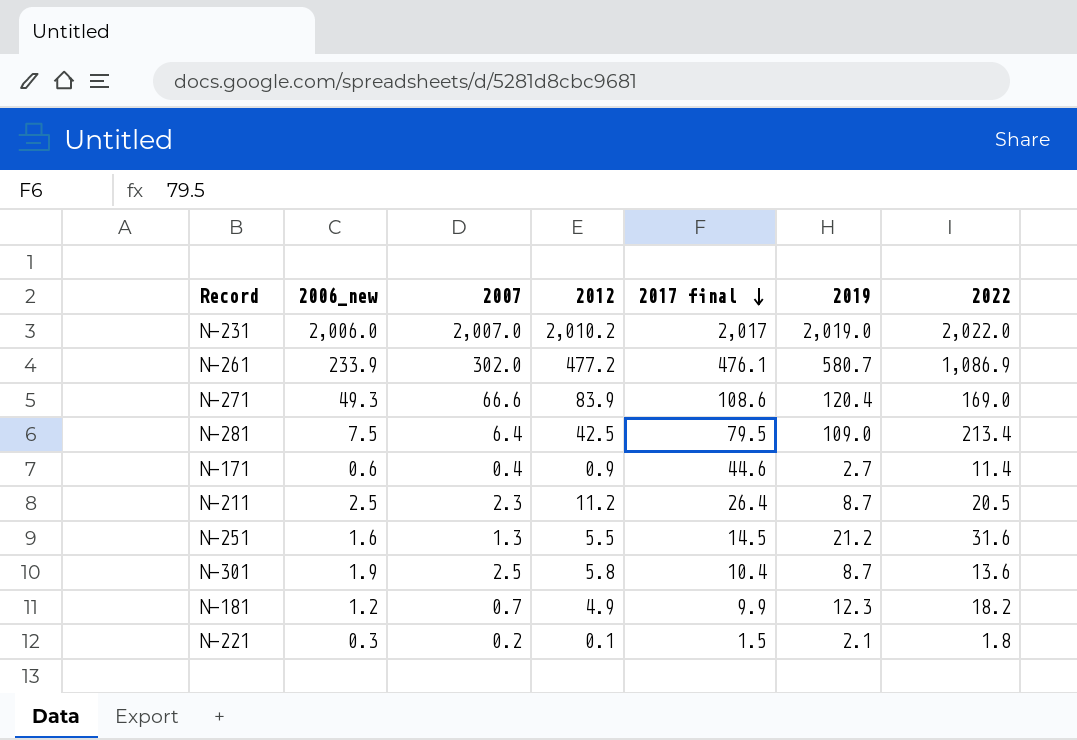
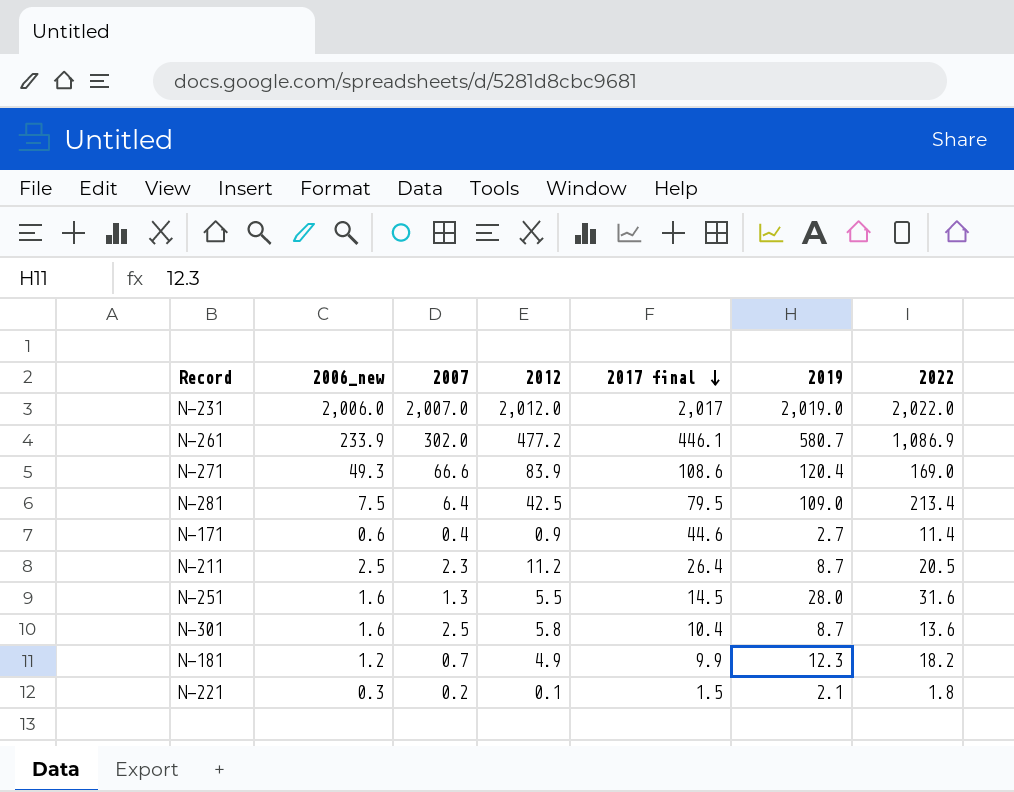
N-231 | 2012: 2,010.2 -> 2,012.0
N-261 | 2017 final: 476.1 -> 446.1
N-251 | 2019: 21.2 -> 28.0
N-301 | 2006_new: 1.9 -> 1.6

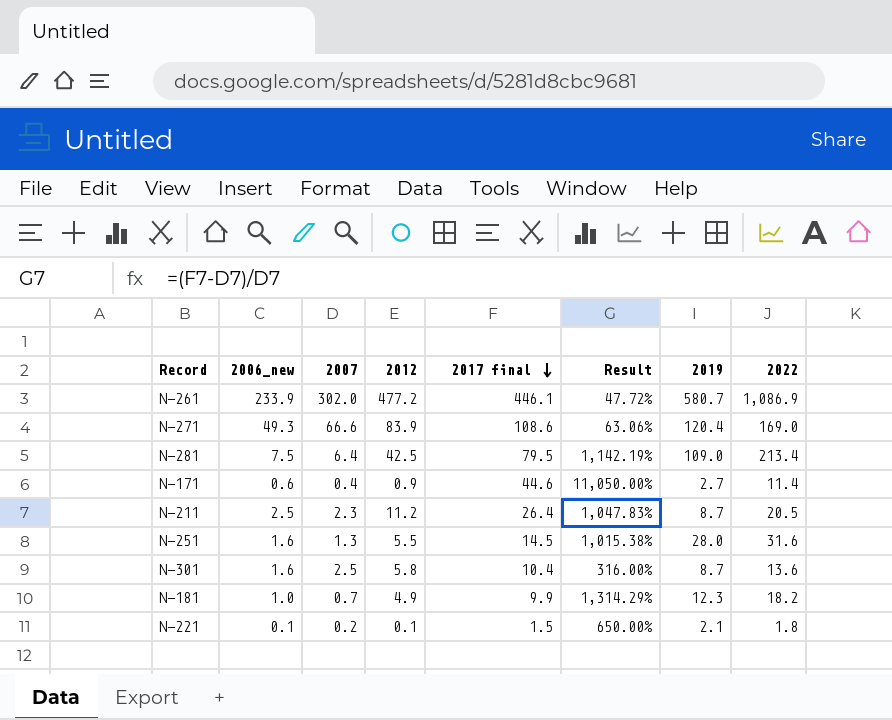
column Result | formula: none -> ([2017 final] - [2007]) / [2007]
row N-231: 2,006.0 | 2,007.0 | 2,012.0 | 2,017 | 2,019.0 | 2,022.0 -> none
N-181 | 2006_new: 1.2 -> 1.0
N-221 | 2006_new: 0.3 -> 0.1

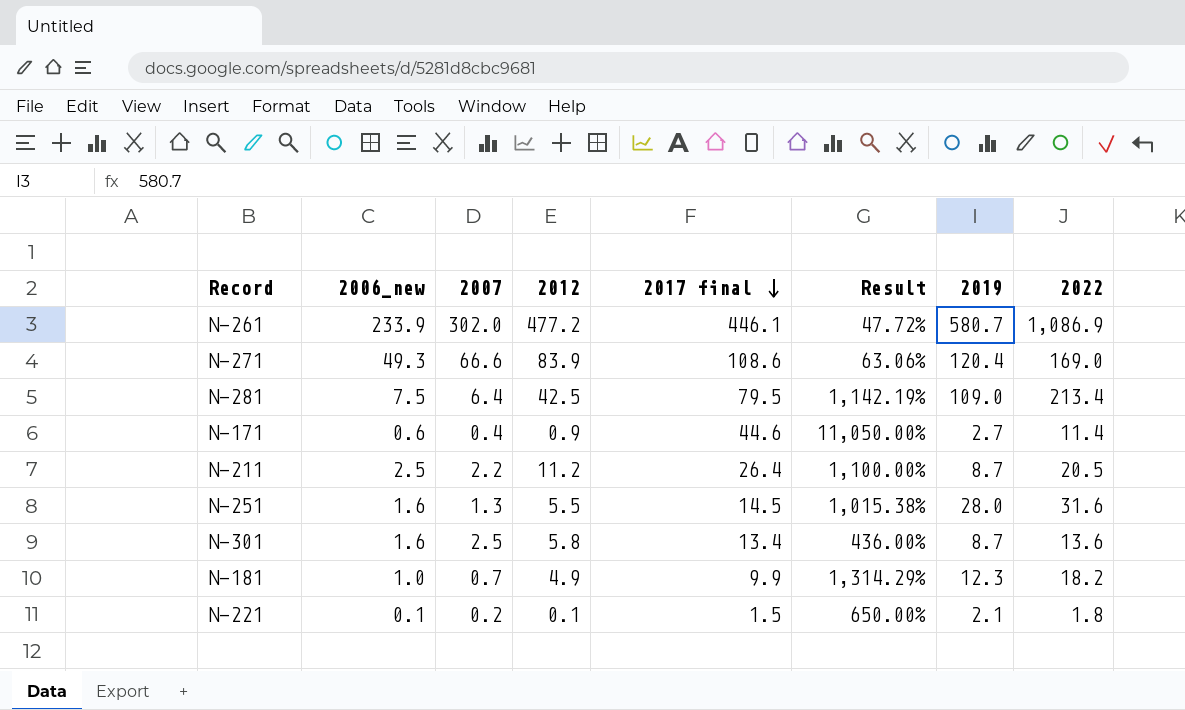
N-211 | 2007: 2.3 -> 2.2
N-211 | Result: 1,047.83% -> 1,100.00%
N-301 | 2017 final: 10.4 -> 13.4
N-301 | Result: 316.00% -> 436.00%

